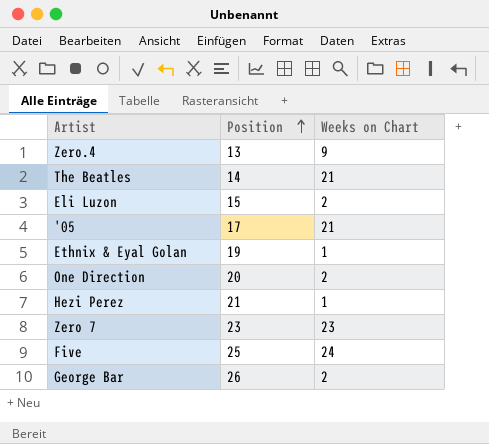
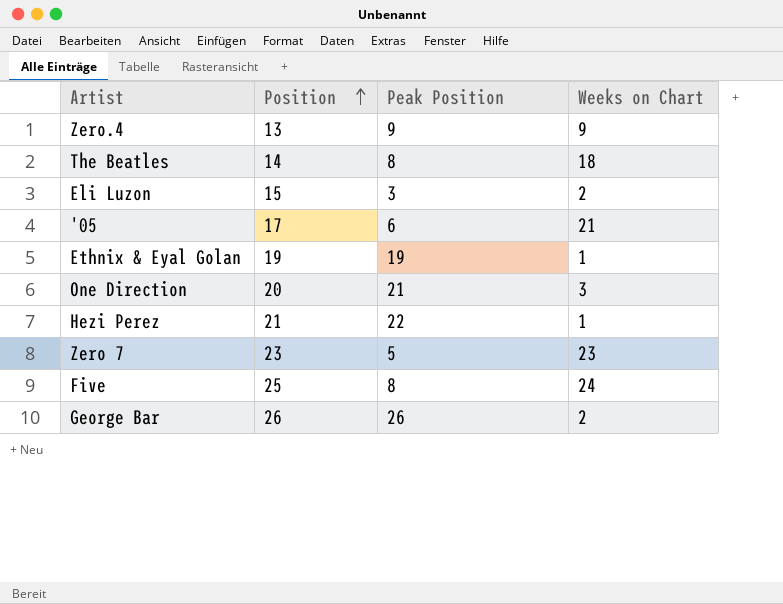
column Peak Position | position: none -> 3
The Beatles | Weeks on Chart: 21 -> 18
One Direction | Weeks on Chart: 2 -> 3

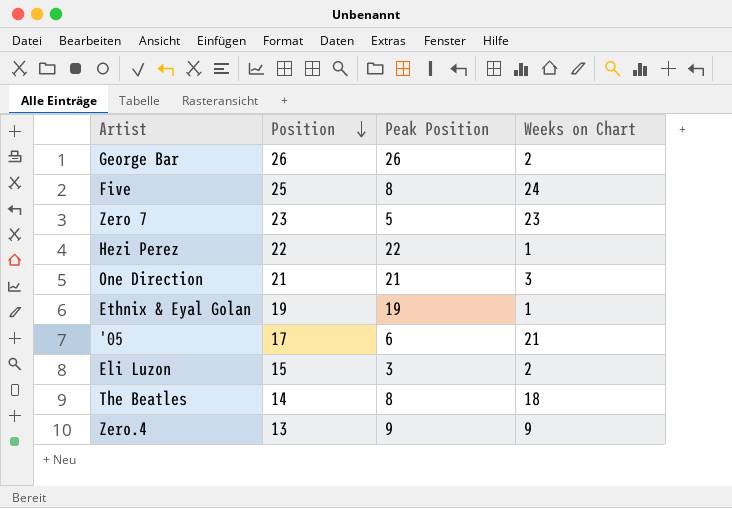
row order: Position ascending -> Position descending
Hezi Perez | Position: 21 -> 22
One Direction | Position: 20 -> 21

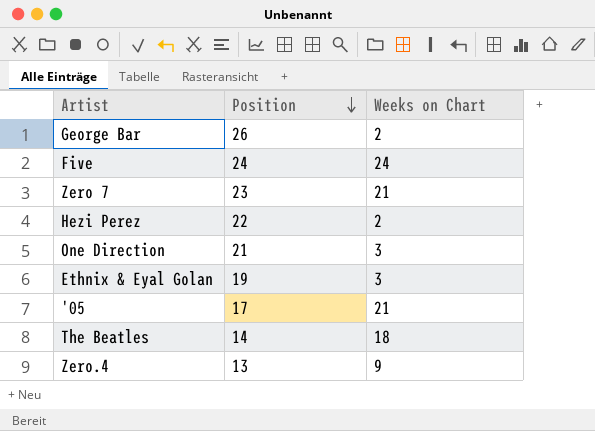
column Peak Position | position: 3 -> none
row Eli Luzon: 15 | 3 | 2 -> none
Five | Position: 25 -> 24
Zero 7 | Weeks on Chart: 23 -> 21
Hezi Perez | Weeks on Chart: 1 -> 2
Ethnix & Eyal Golan | Weeks on Chart: 1 -> 3

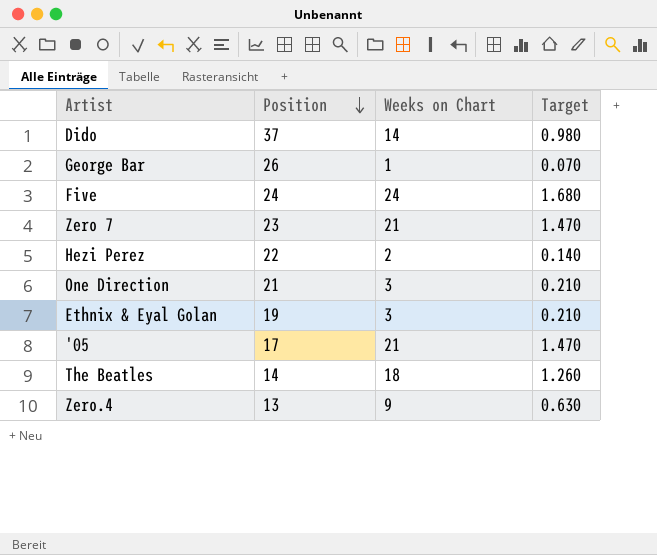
column Target | formula: none -> [Weeks on Chart] * 0.07
row Dido: none -> 37 | 14 | 0.980
George Bar | Weeks on Chart: 2 -> 1

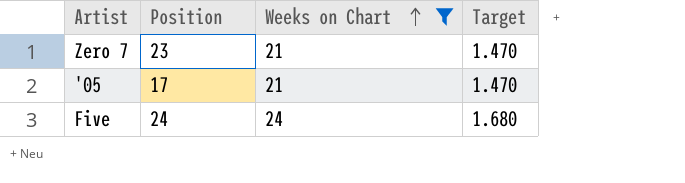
filter: none -> Weeks on Chart >= 21
row order: Position descending -> Weeks on Chart ascending

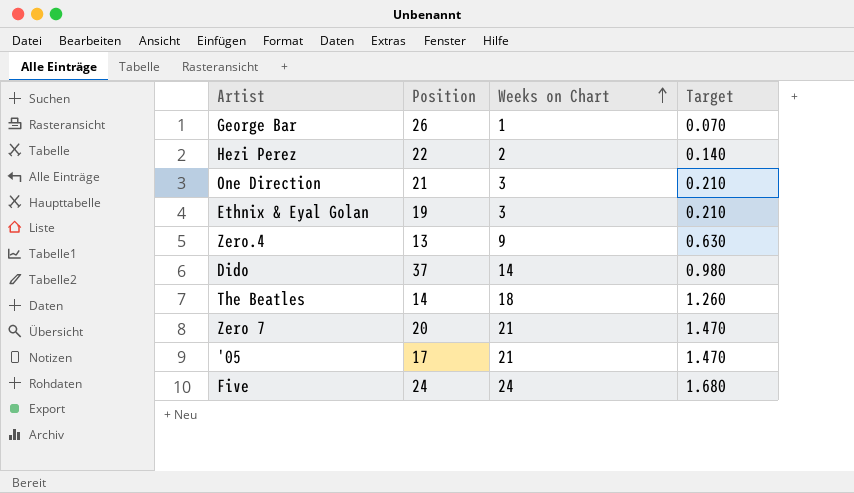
filter: Weeks on Chart >= 21 -> none
Zero 7 | Position: 23 -> 20

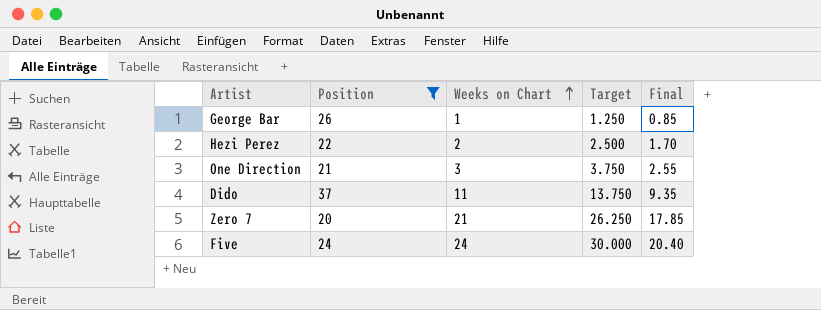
filter: none -> Position >= 20
column Target | formula: [Weeks on Chart] * 0.07 -> [Weeks on Chart] * 1.25
column Final | formula: none -> [Weeks on Chart] * 0.85
Dido | Weeks on Chart: 14 -> 11

